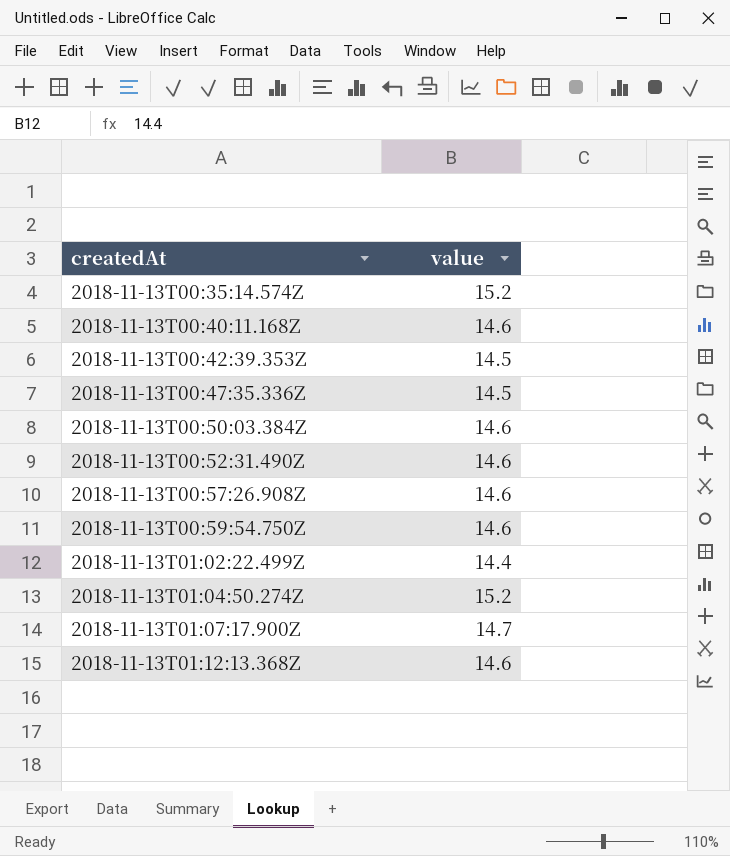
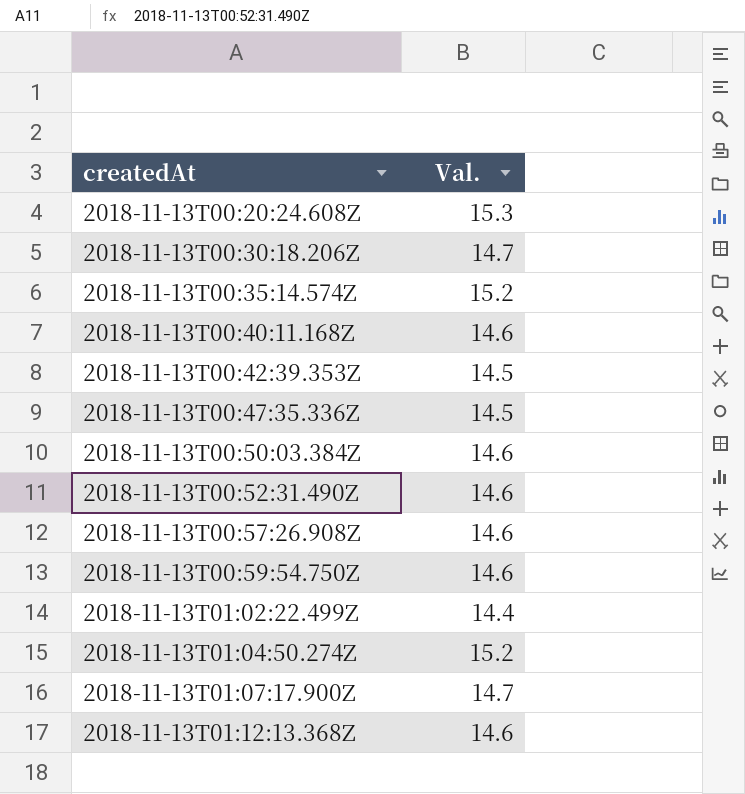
column name: value -> Val.
row 2018-11-13T00:20:24.608Z: none -> 15.3
row 2018-11-13T00:30:18.206Z: none -> 14.7

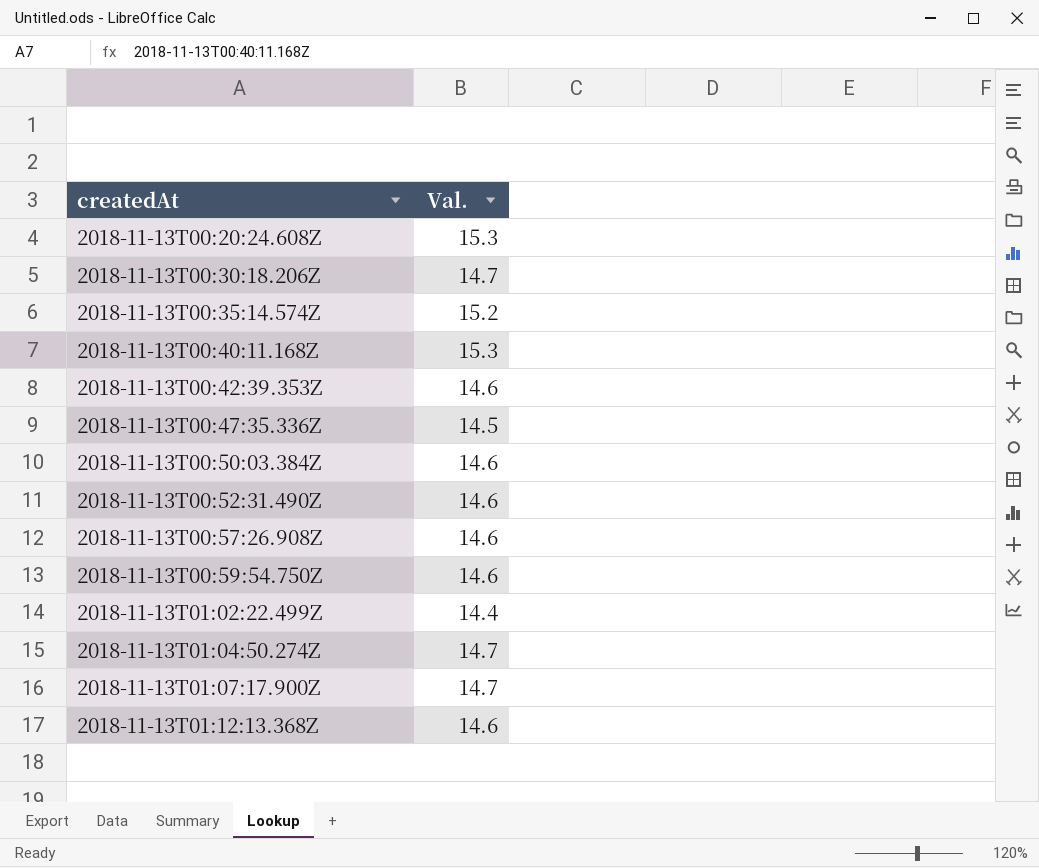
2018-11-13T00:40:11.168Z | Val.: 14.6 -> 15.3
2018-11-13T00:42:39.353Z | Val.: 14.5 -> 14.6
2018-11-13T01:04:50.274Z | Val.: 15.2 -> 14.7

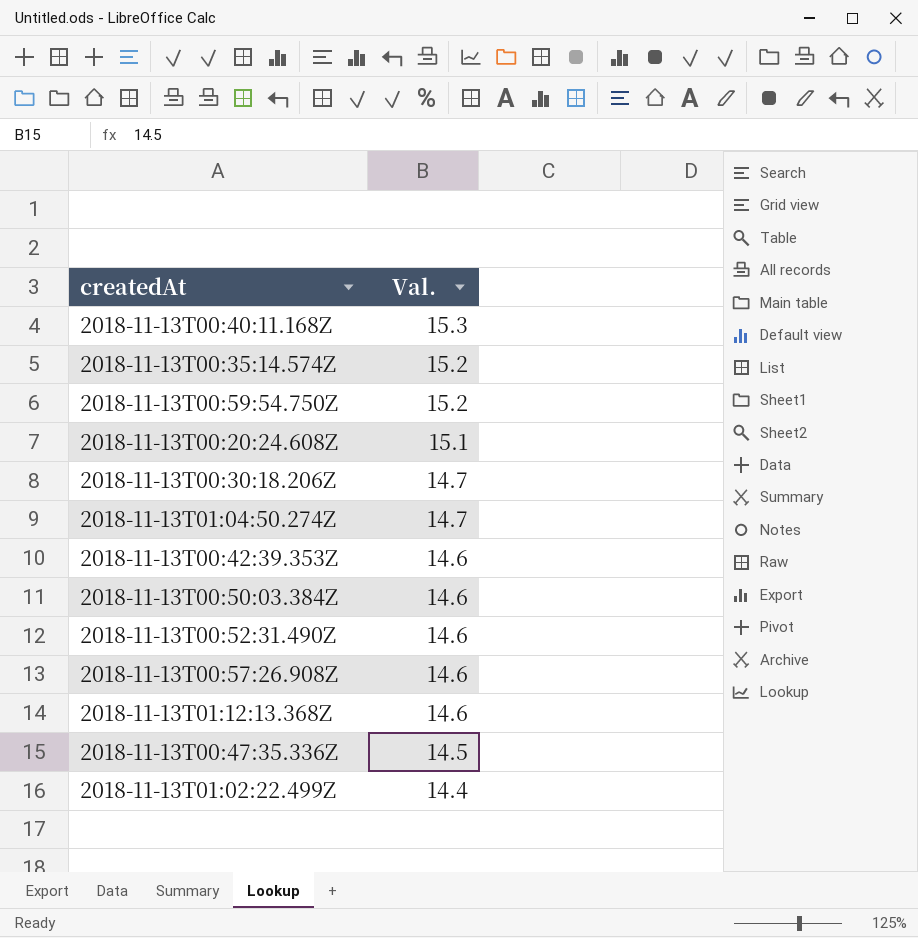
row order: createdAt ascending -> Val. descending
row 2018-11-13T01:07:17.900Z: 14.7 -> none
2018-11-13T00:59:54.750Z | Val.: 14.6 -> 15.2
2018-11-13T00:20:24.608Z | Val.: 15.3 -> 15.1

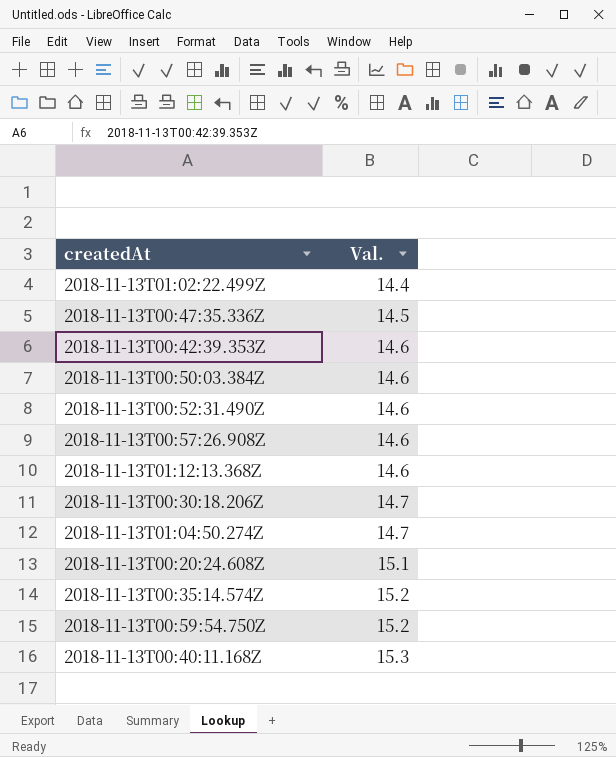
row order: Val. descending -> Val. ascending

